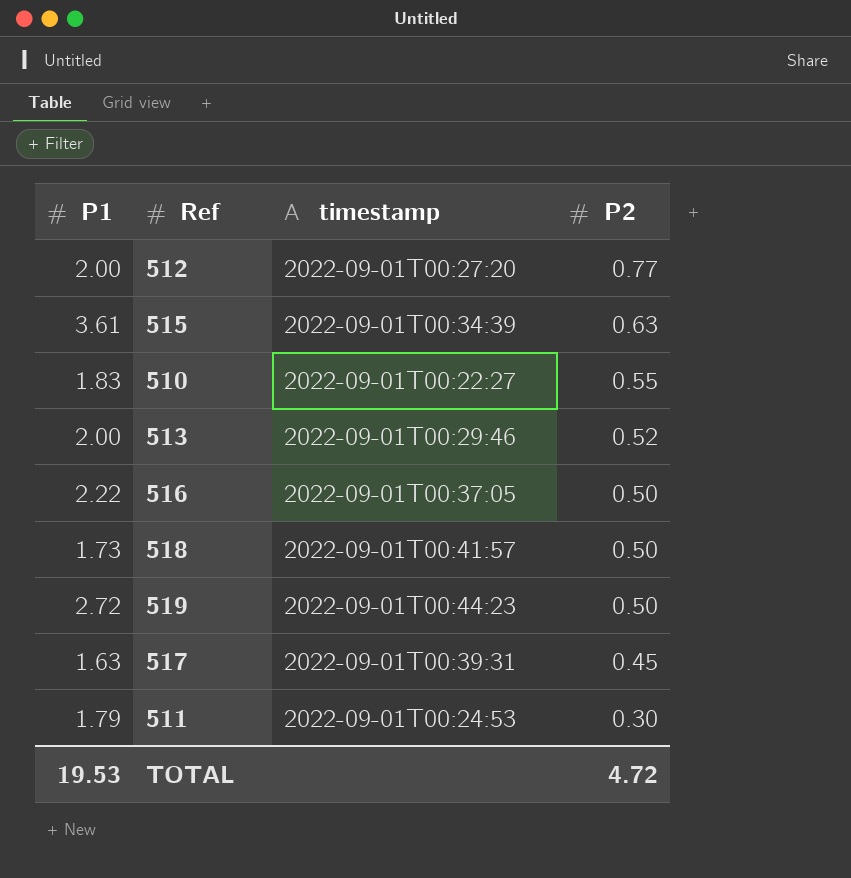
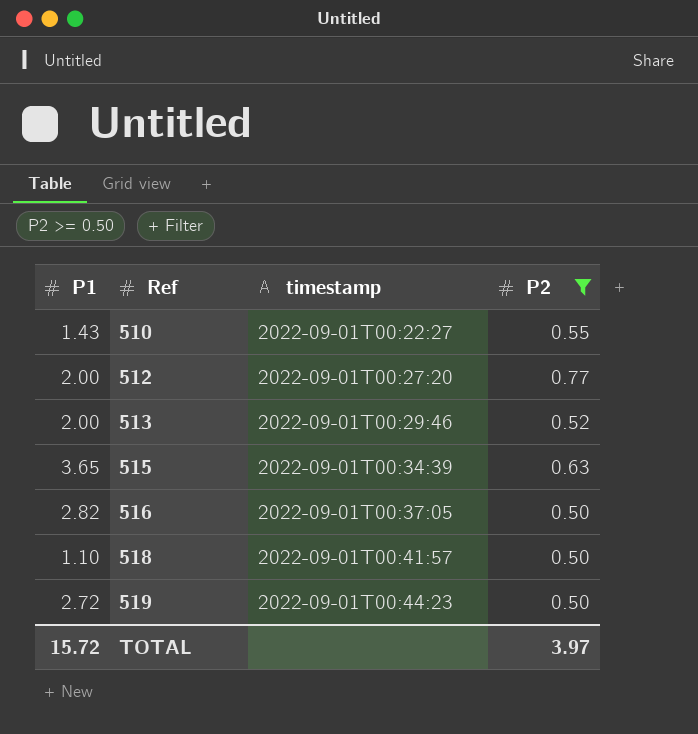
filter: none -> P2 >= 0.50
row order: P2 descending -> Ref ascending
510 | P1: 1.83 -> 1.43
515 | P1: 3.61 -> 3.65
516 | P1: 2.22 -> 2.82
518 | P1: 1.73 -> 1.10
TOTAL | P1: 19.53 -> 15.72
TOTAL | P2: 4.72 -> 3.97

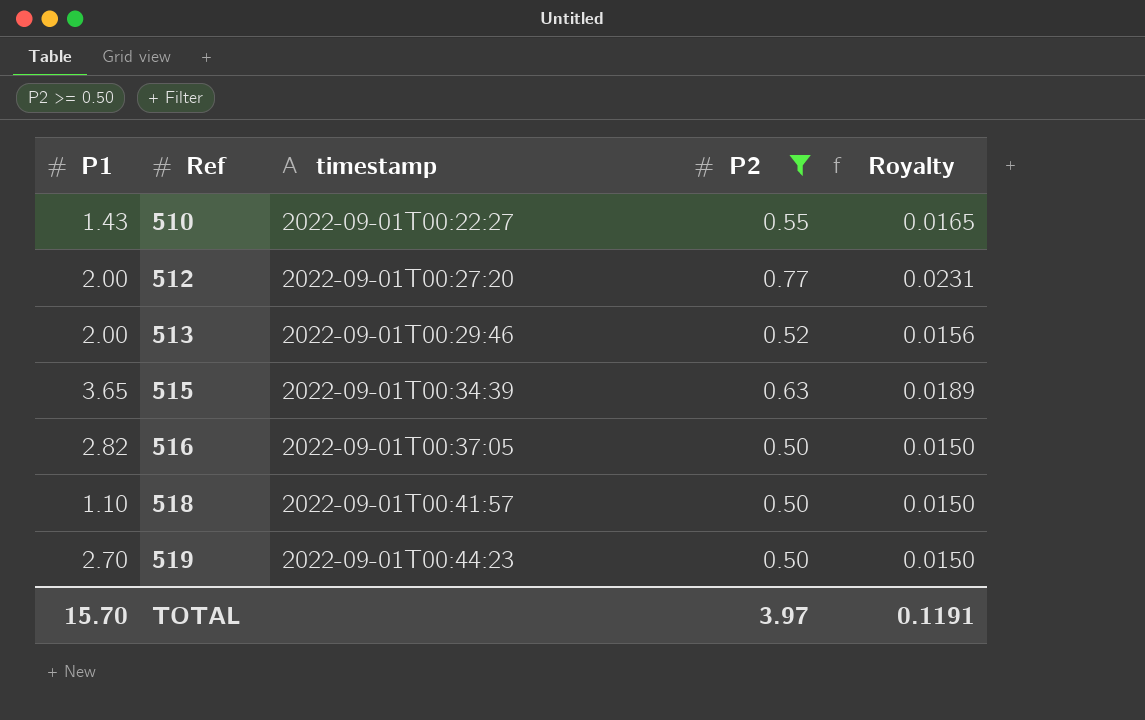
column Royalty | formula: none -> [P2] * 0.03
519 | P1: 2.72 -> 2.70
TOTAL | P1: 15.72 -> 15.70

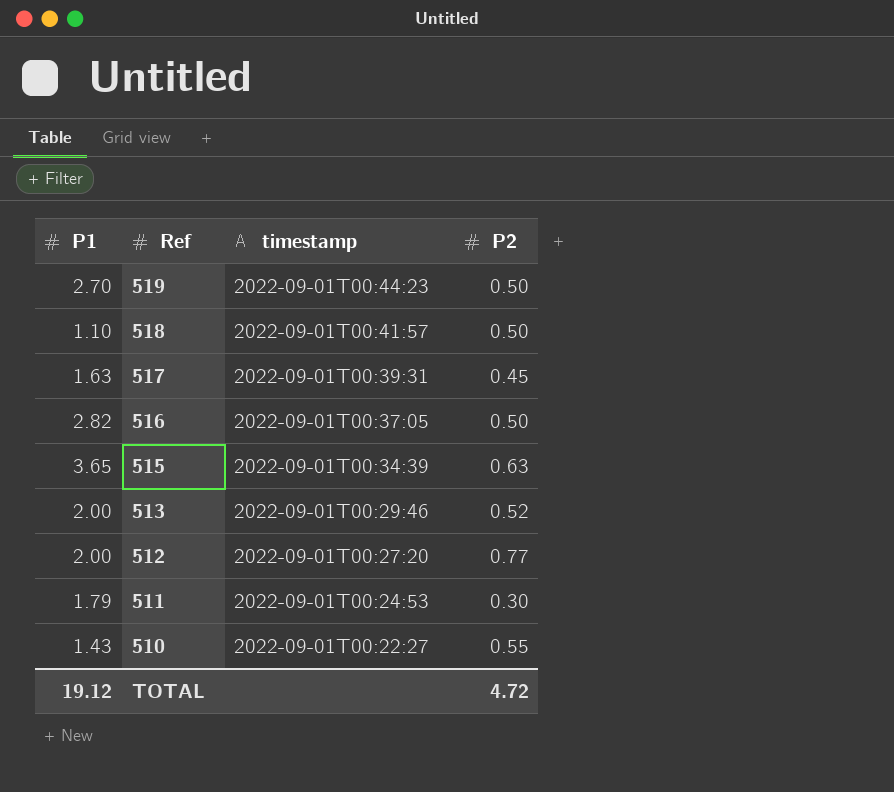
filter: P2 >= 0.50 -> none
row order: Ref ascending -> Ref descending
column Royalty | formula: [P2] * 0.03 -> none
TOTAL | P1: 15.70 -> 19.12
TOTAL | P2: 3.97 -> 4.72

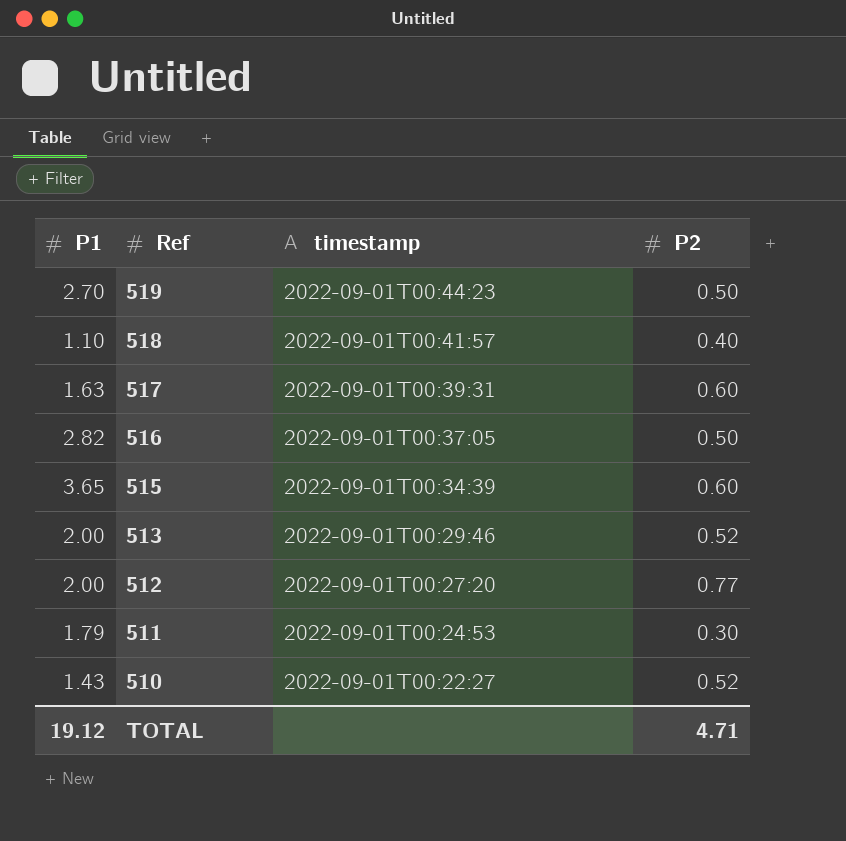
518 | P2: 0.50 -> 0.40
517 | P2: 0.45 -> 0.60
515 | P2: 0.63 -> 0.60
510 | P2: 0.55 -> 0.52
TOTAL | P2: 4.72 -> 4.71

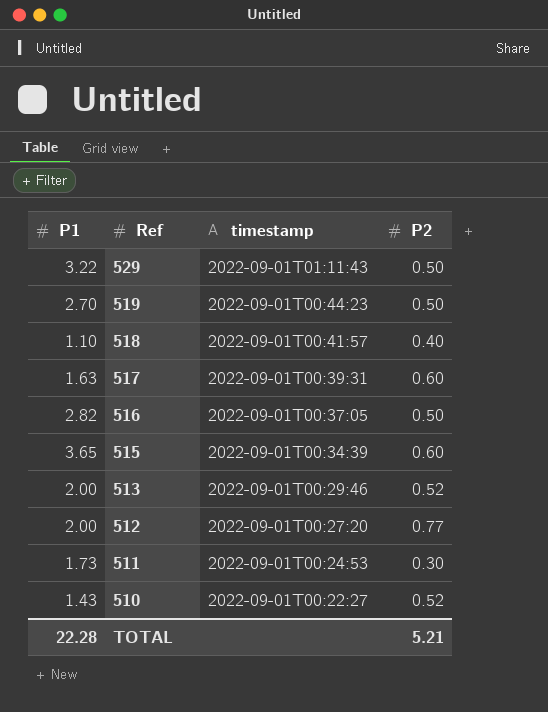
row 529: none -> 3.22 | 2022-09-01T01:11:43 | 0.50
511 | P1: 1.79 -> 1.73
TOTAL | P1: 19.12 -> 22.28
TOTAL | P2: 4.71 -> 5.21

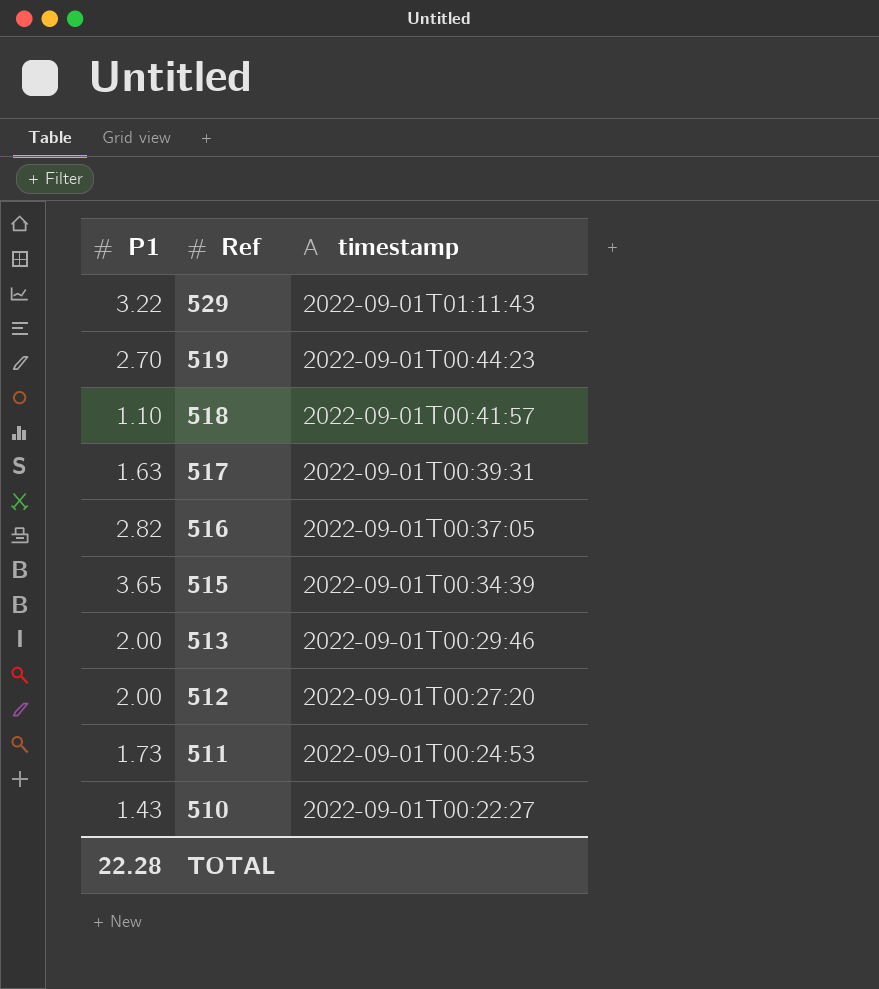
column P2 | position: 4 -> none

